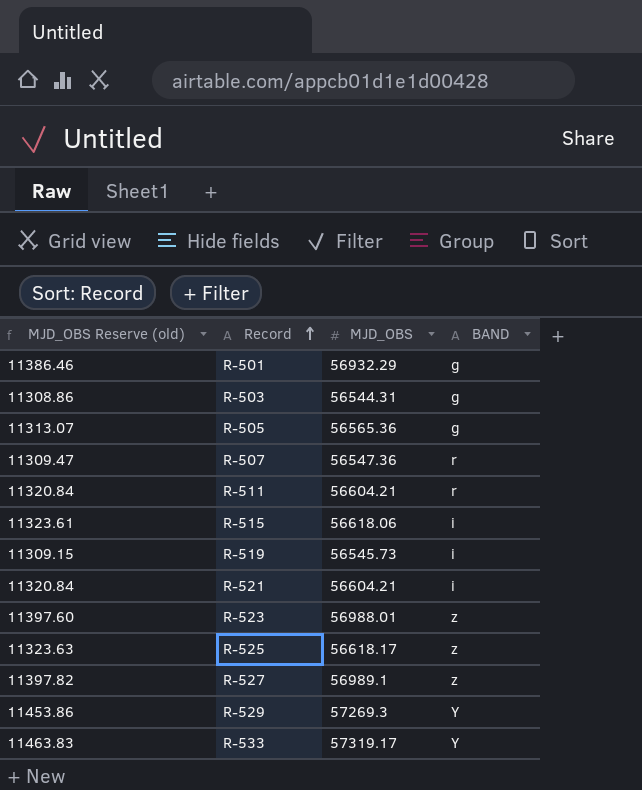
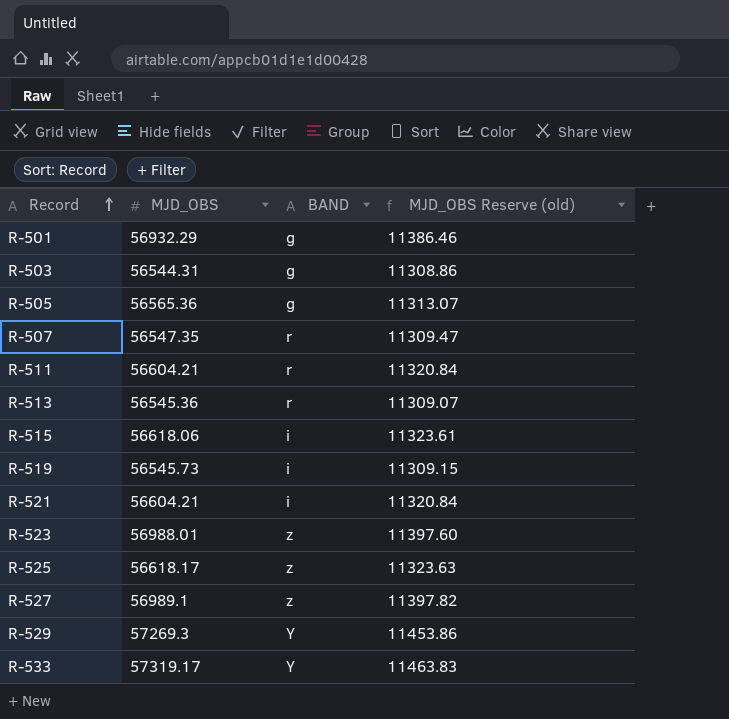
column MJD_OBS Reserve (old) | position: 1 -> 4
R-507 | MJD_OBS: 56547.36 -> 56547.35
row R-513: none -> 56545.36 | r | 11309.07

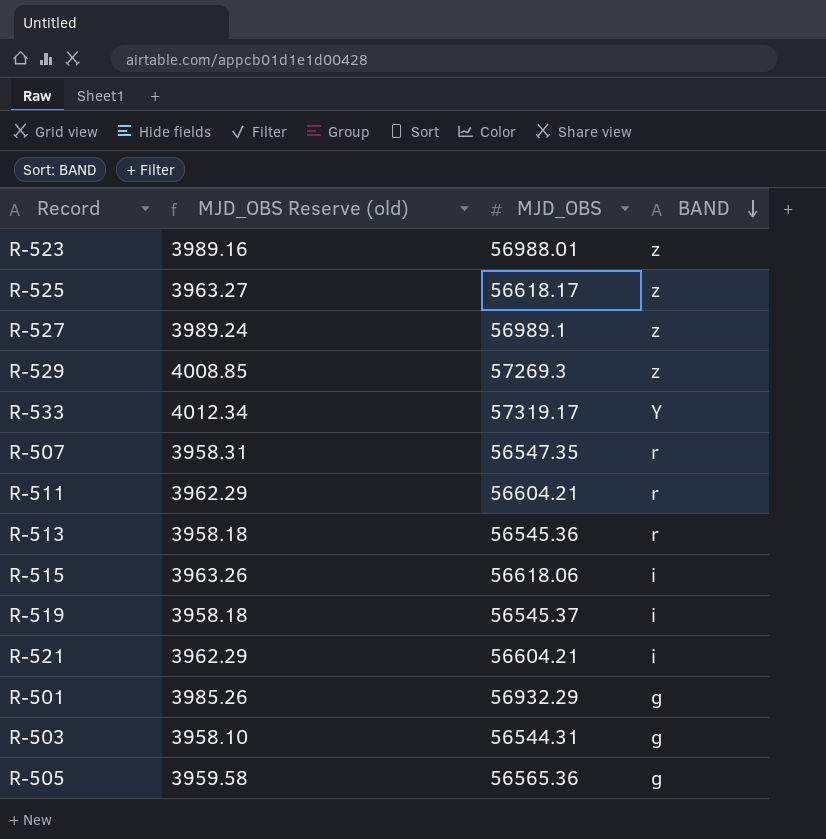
row order: Record ascending -> BAND descending
column MJD_OBS Reserve (old) | formula: [MJD_OBS] * 0.2 -> [MJD_OBS] * 0.07
column MJD_OBS Reserve (old) | position: 4 -> 2
R-529 | BAND: Y -> z
R-519 | MJD_OBS: 56545.73 -> 56545.37

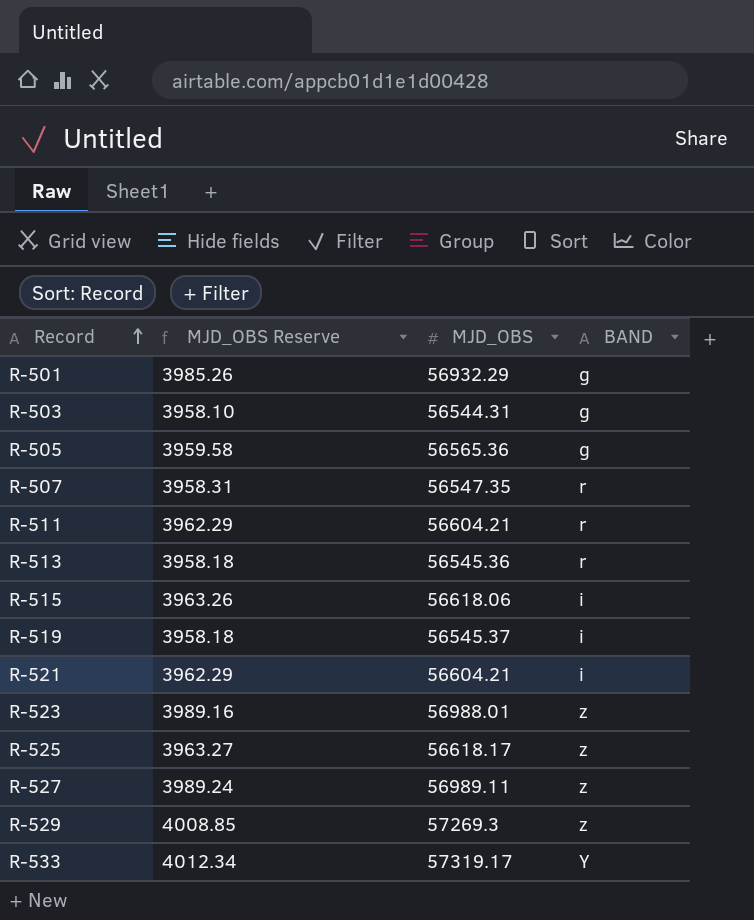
row order: BAND descending -> Record ascending
column name: MJD_OBS Reserve (old) -> MJD_OBS Reserve
R-527 | MJD_OBS: 56989.1 -> 56989.11

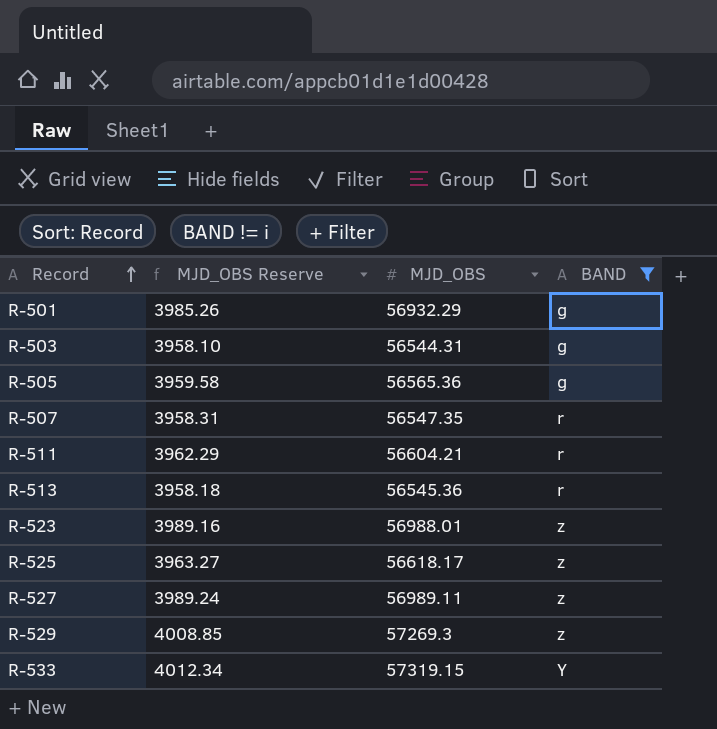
filter: none -> BAND != i
R-533 | MJD_OBS: 57319.17 -> 57319.15

